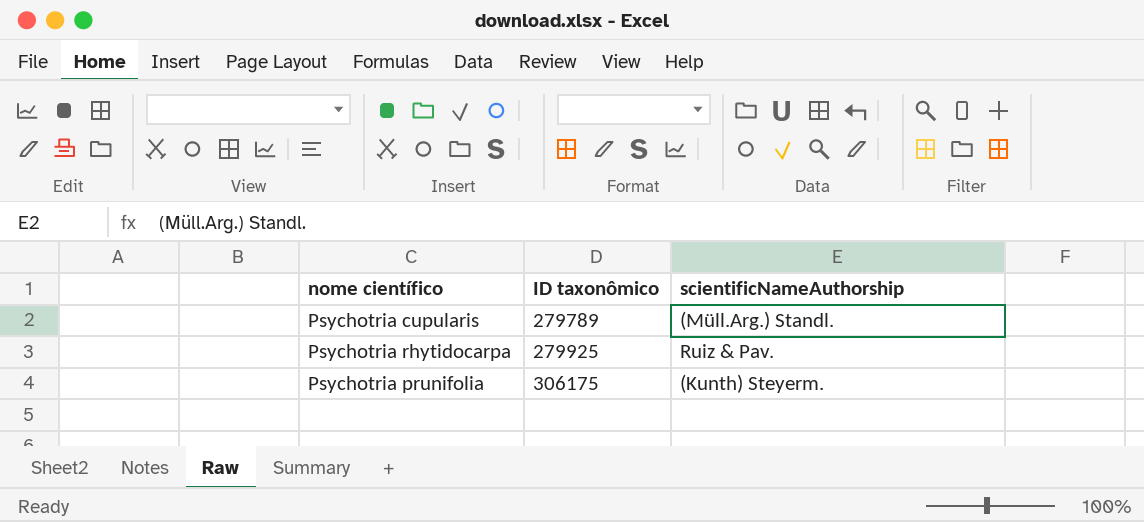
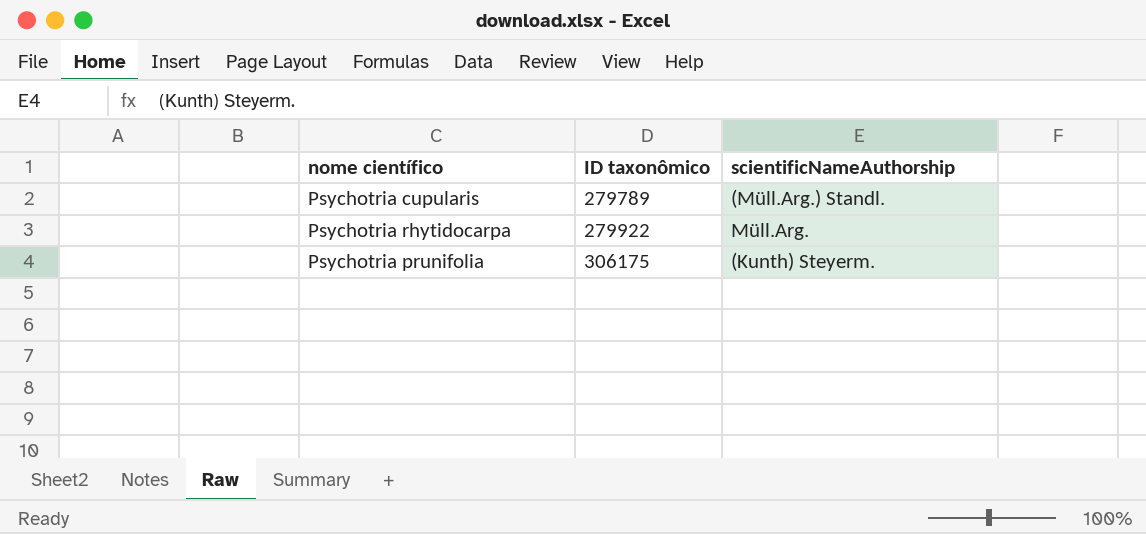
Psychotria rhytidocarpa | ID taxonômico: 279925 -> 279922
Psychotria rhytidocarpa | scientificNameAuthorship: Ruiz & Pav. -> Müll.Arg.

